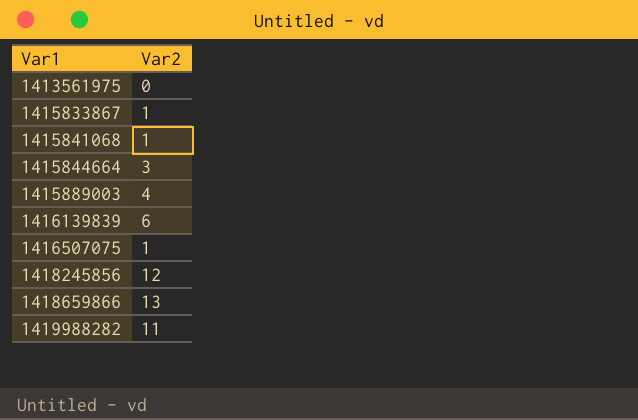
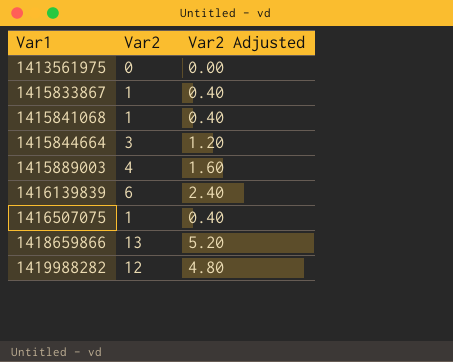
column Var2 Adjusted | formula: none -> [Var2] * 0.4
row 1418245856: 12 -> none
1419988282 | Var2: 11 -> 12

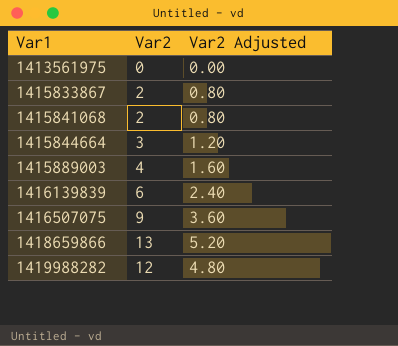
1415833867 | Var2: 1 -> 2
1415833867 | Var2 Adjusted: 0.40 -> 0.80
1415841068 | Var2: 1 -> 2
1415841068 | Var2 Adjusted: 0.40 -> 0.80
1416507075 | Var2: 1 -> 9
1416507075 | Var2 Adjusted: 0.40 -> 3.60

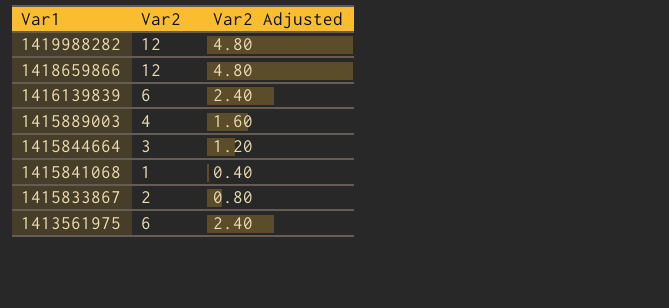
row order: Var1 ascending -> Var1 descending
row 1416507075: 9 | 3.60 -> none
1418659866 | Var2: 13 -> 12
1418659866 | Var2 Adjusted: 5.20 -> 4.80
1415841068 | Var2: 2 -> 1
1415841068 | Var2 Adjusted: 0.80 -> 0.40
1413561975 | Var2: 0 -> 6
1413561975 | Var2 Adjusted: 0.00 -> 2.40

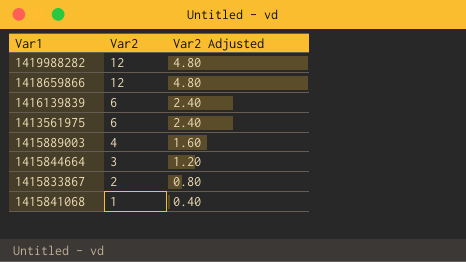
row order: Var1 descending -> Var2 descending

